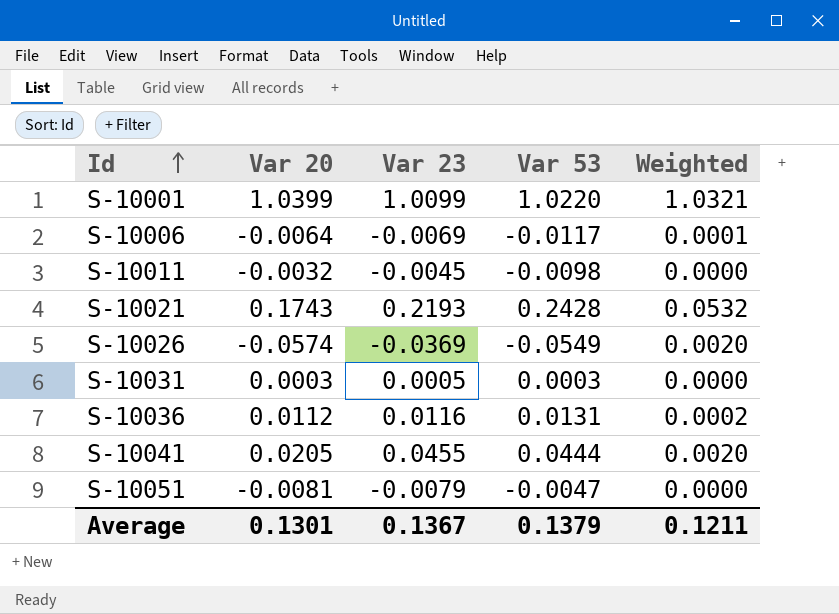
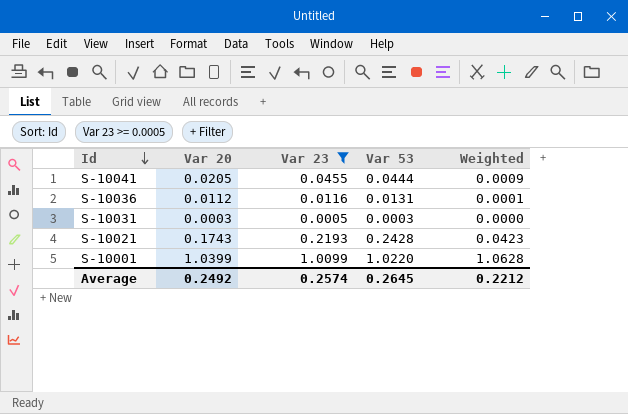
filter: none -> Var 23 >= 0.0005
row order: Id ascending -> Id descending
column Weighted | formula: [Var 23] * [Var 53] -> [Var 20] * [Var 53]
Average | Var 20: 0.1301 -> 0.2492
Average | Var 23: 0.1367 -> 0.2574
Average | Var 53: 0.1379 -> 0.2645
Average | Weighted: 0.1211 -> 0.2212

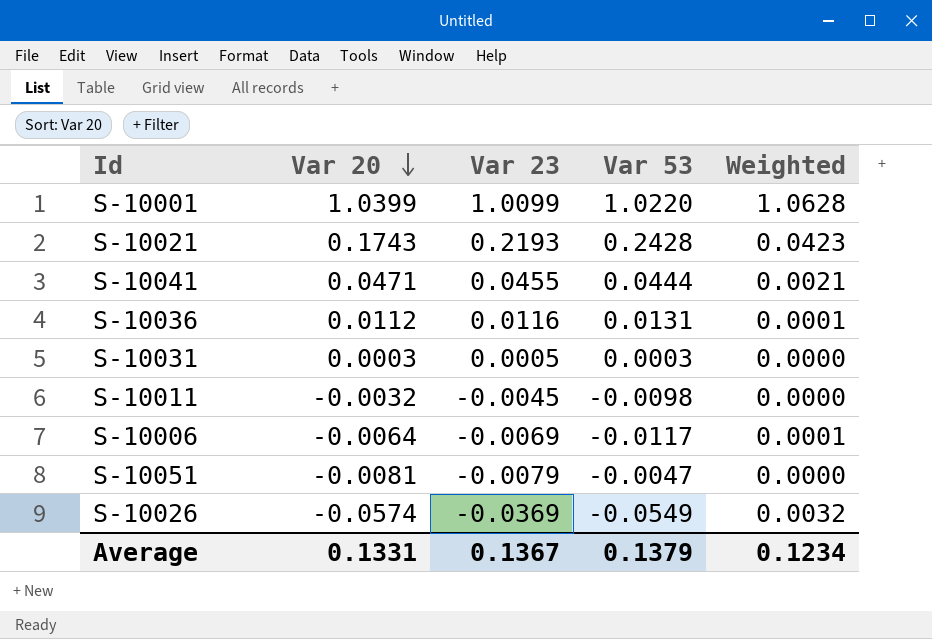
filter: Var 23 >= 0.0005 -> none
row order: Id descending -> Var 20 descending
S-10041 | Var 20: 0.0205 -> 0.0471
S-10041 | Weighted: 0.0009 -> 0.0021
Average | Var 20: 0.2492 -> 0.1331
Average | Var 23: 0.2574 -> 0.1367
Average | Var 53: 0.2645 -> 0.1379
Average | Weighted: 0.2212 -> 0.1234

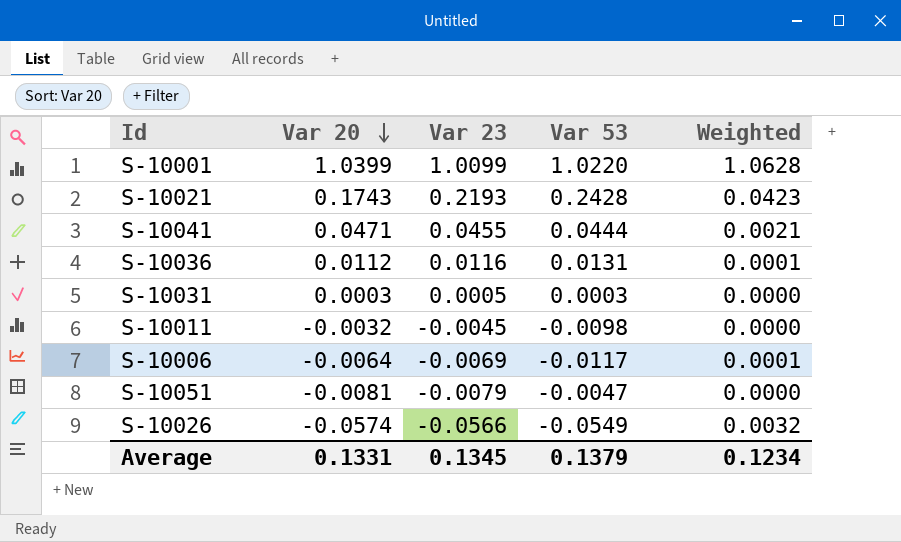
S-10026 | Var 23: -0.0369 -> -0.0566
Average | Var 23: 0.1367 -> 0.1345

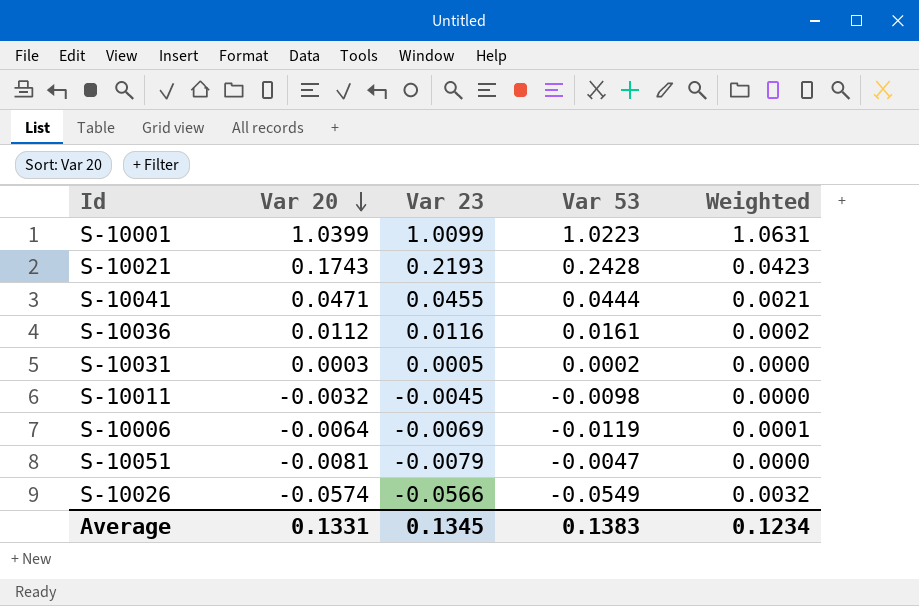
S-10001 | Var 53: 1.0220 -> 1.0223
S-10001 | Weighted: 1.0628 -> 1.0631
S-10036 | Var 53: 0.0131 -> 0.0161
S-10036 | Weighted: 0.0001 -> 0.0002
S-10031 | Var 53: 0.0003 -> 0.0002
S-10006 | Var 53: -0.0117 -> -0.0119
Average | Var 53: 0.1379 -> 0.1383

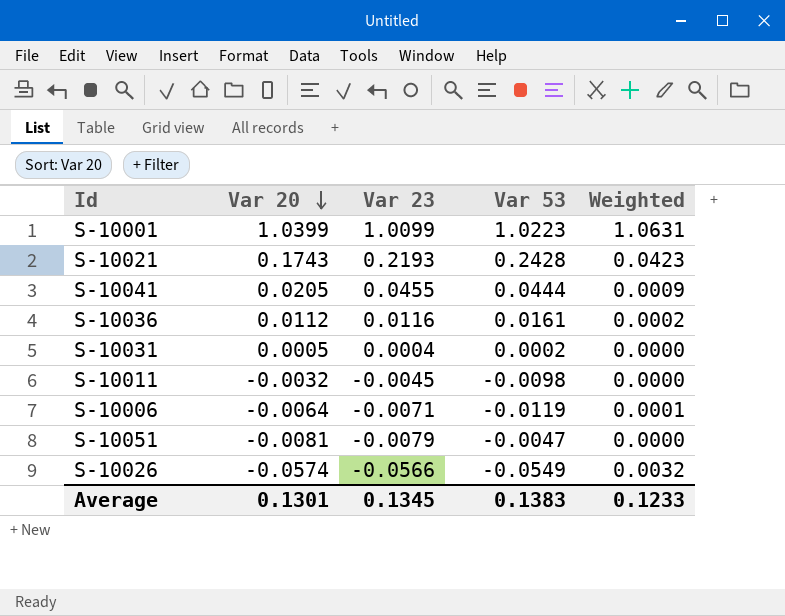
S-10041 | Var 20: 0.0471 -> 0.0205
S-10041 | Weighted: 0.0021 -> 0.0009
S-10031 | Var 20: 0.0003 -> 0.0005
S-10031 | Var 23: 0.0005 -> 0.0004
S-10006 | Var 23: -0.0069 -> -0.0071
Average | Var 20: 0.1331 -> 0.1301
Average | Weighted: 0.1234 -> 0.1233

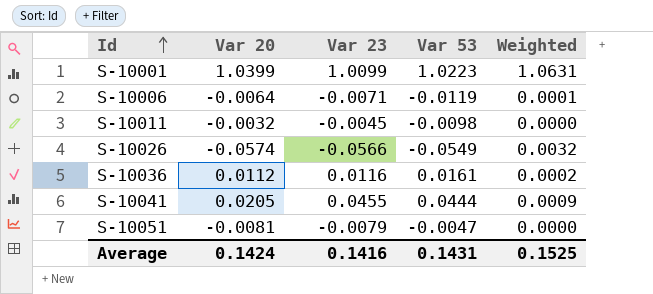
row order: Var 20 descending -> Id ascending
row S-10021: 0.1743 | 0.2193 | 0.2428 | 0.0423 -> none
row S-10031: 0.0005 | 0.0004 | 0.0002 | 0.0000 -> none
Average | Var 20: 0.1301 -> 0.1424
Average | Var 23: 0.1345 -> 0.1416
Average | Var 53: 0.1383 -> 0.1431
Average | Weighted: 0.1233 -> 0.1525

